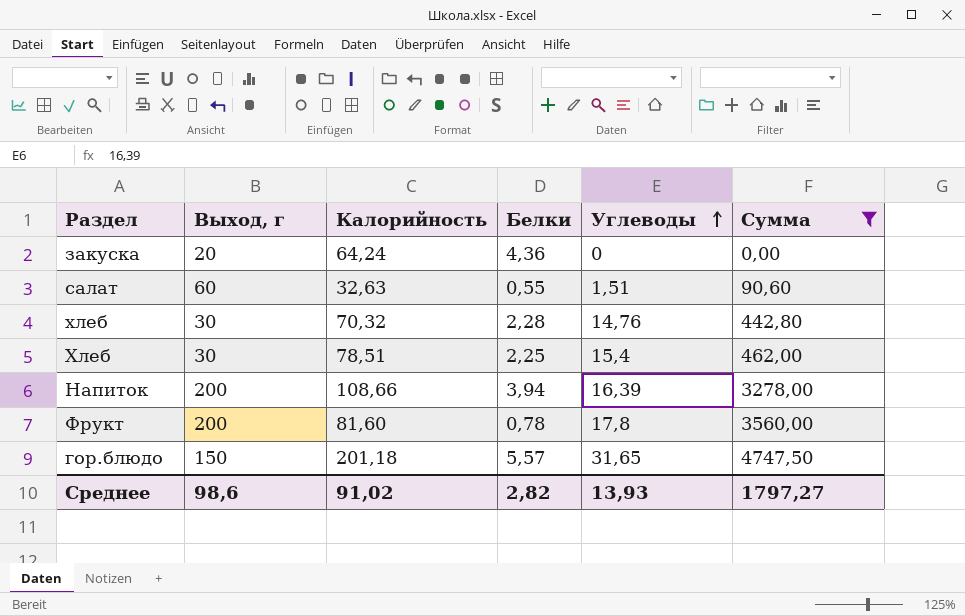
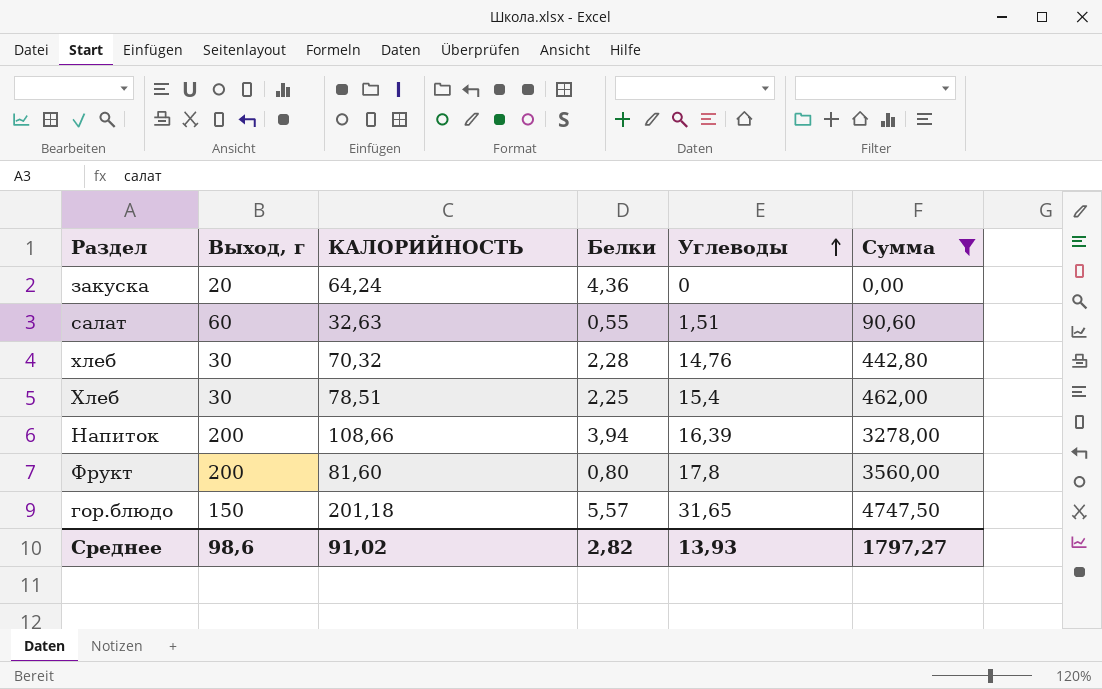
column name: Калорийность -> КАЛОРИЙНОСТЬ
Фрукт | Белки: 0,78 -> 0,80

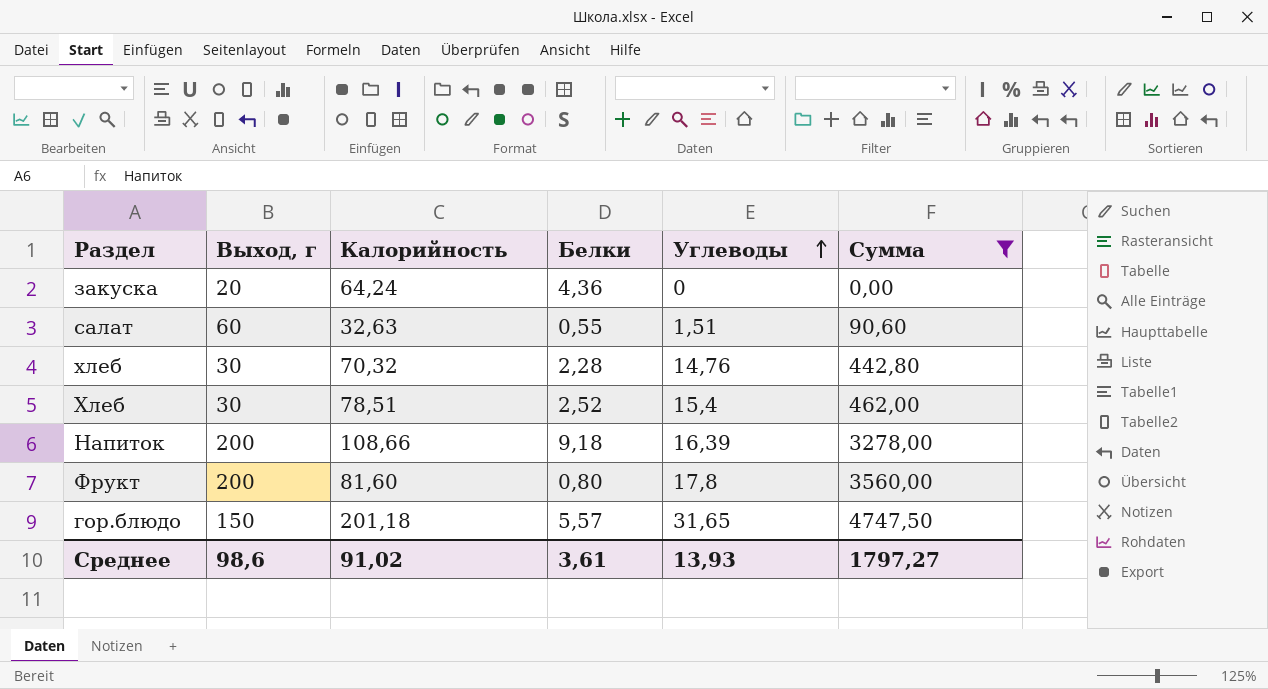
column name: КАЛОРИЙНОСТЬ -> Калорийность
Хлеб | Белки: 2,25 -> 2,52
Напиток | Белки: 3,94 -> 9,18
Среднее | Белки: 2,82 -> 3,61

